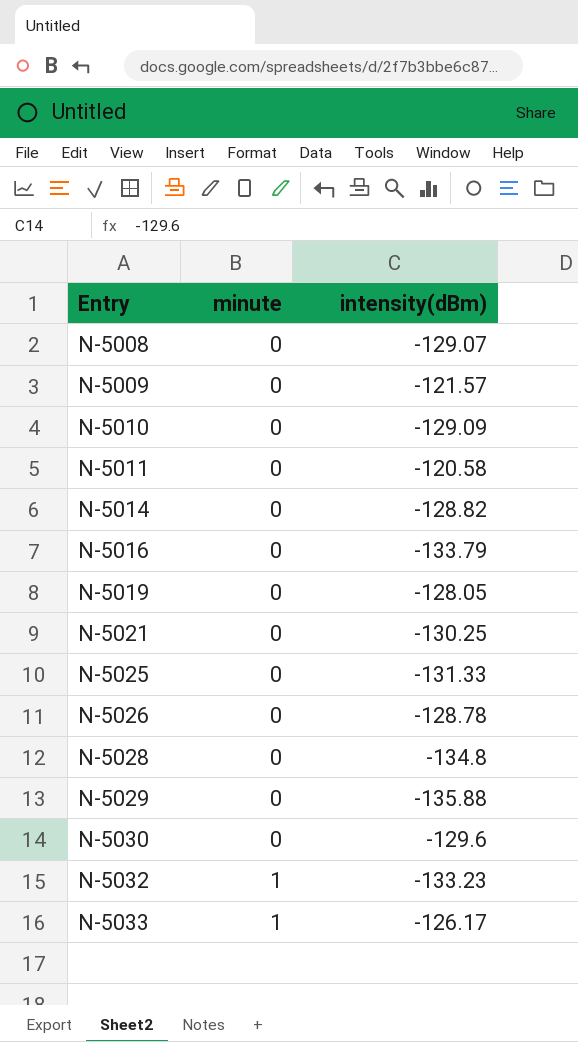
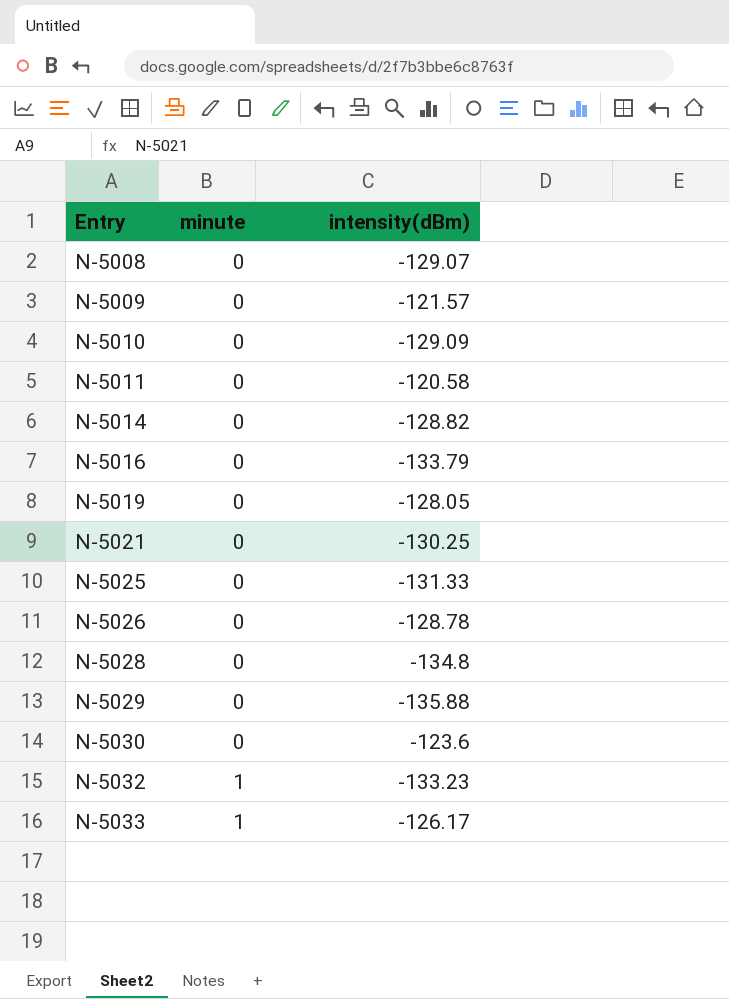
N-5030 | intensity(dBm): -129.6 -> -123.6

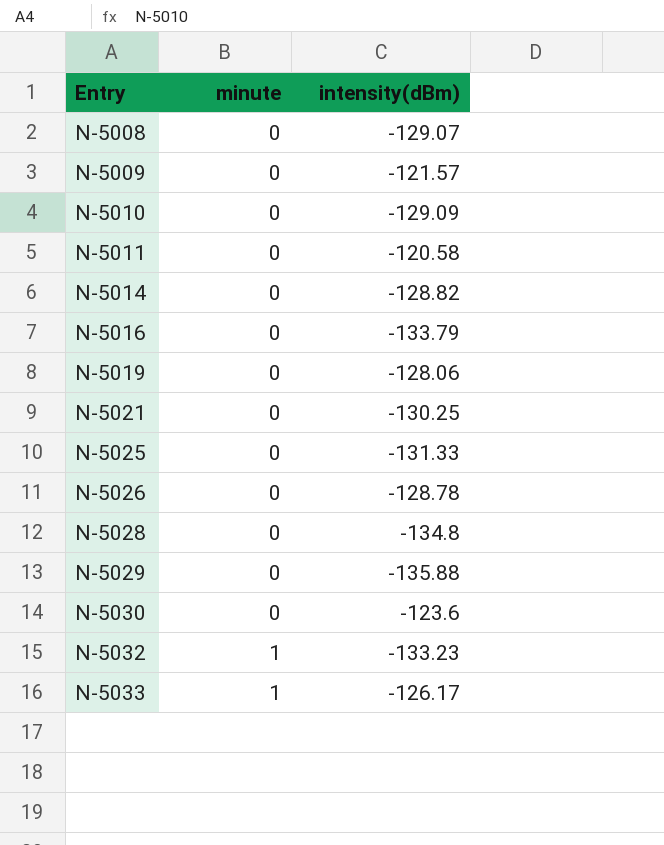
N-5019 | intensity(dBm): -128.05 -> -128.06

